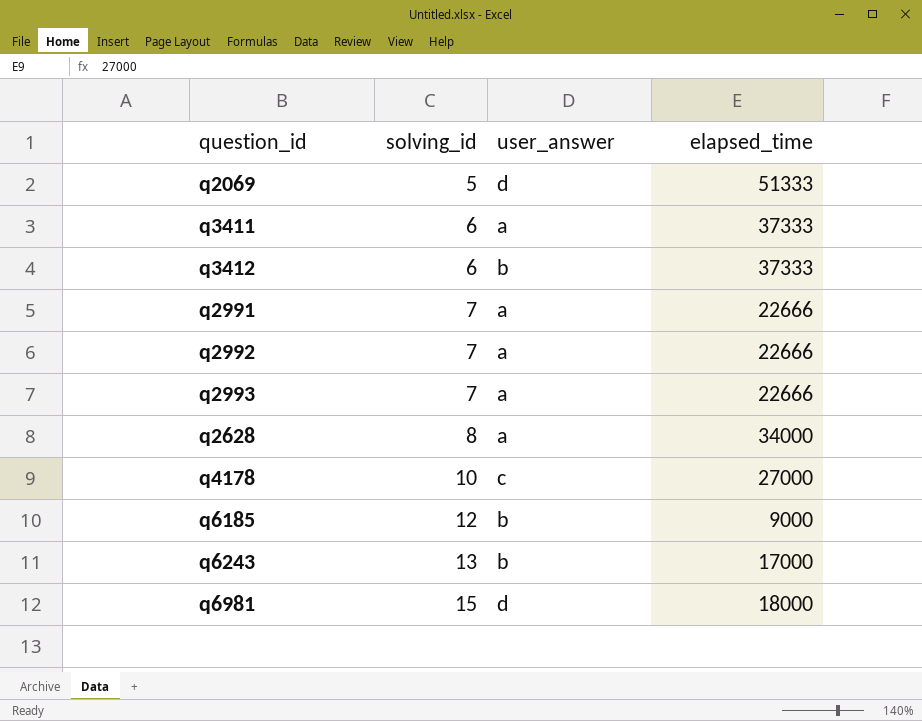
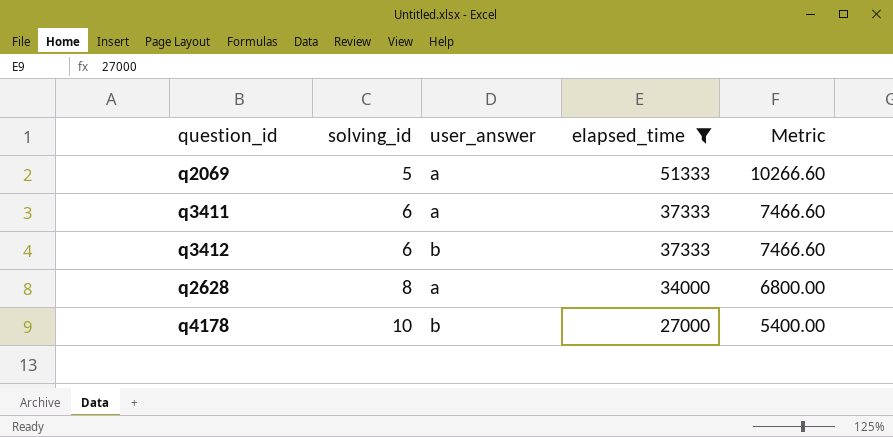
filter: none -> elapsed_time >= 27000
column Metric | formula: none -> [elapsed_time] * 0.2
q2069 | user_answer: d -> a
q4178 | user_answer: c -> b

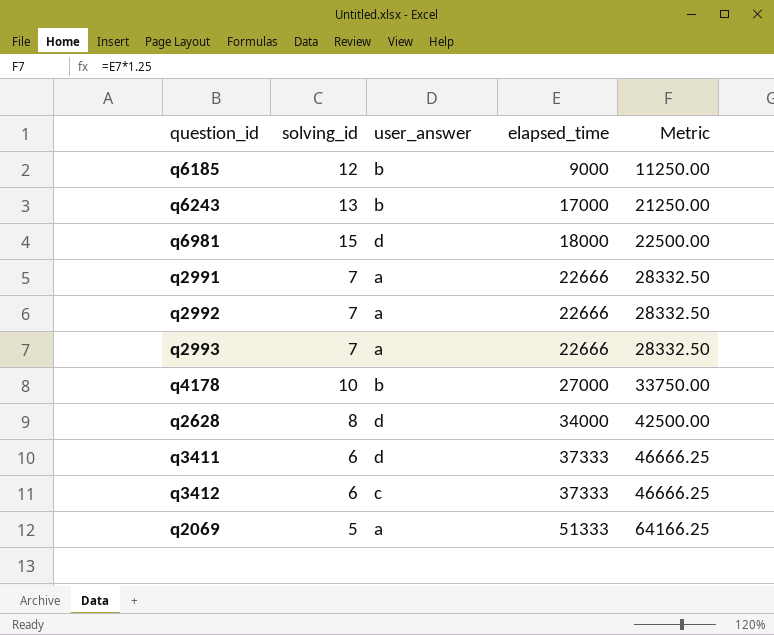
filter: elapsed_time >= 27000 -> none
row order: solving_id ascending -> elapsed_time ascending
column Metric | formula: [elapsed_time] * 0.2 -> [elapsed_time] * 1.25
q2628 | user_answer: a -> d
q3411 | user_answer: a -> d
q3412 | user_answer: b -> c

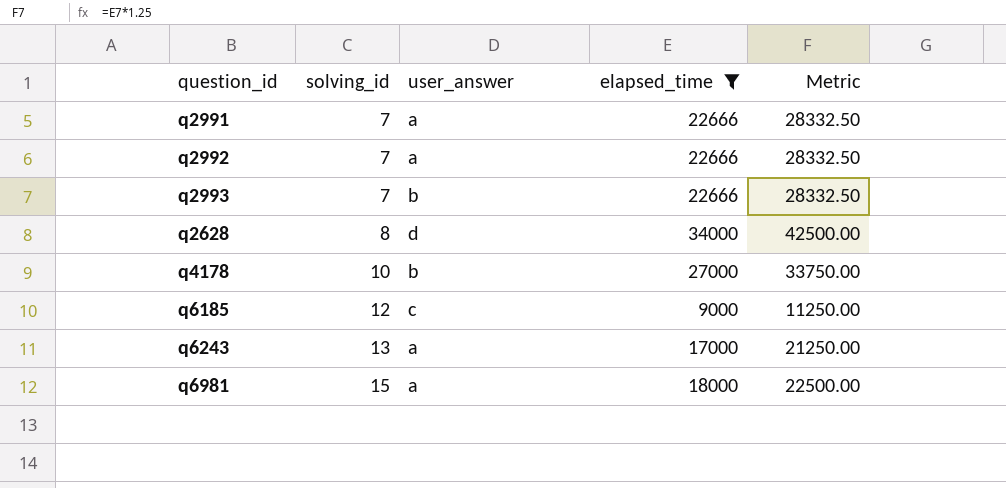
filter: none -> elapsed_time <= 34000
row order: elapsed_time ascending -> solving_id ascending
q2993 | user_answer: a -> b
q6185 | user_answer: b -> c
q6243 | user_answer: b -> a
q6981 | user_answer: d -> a

